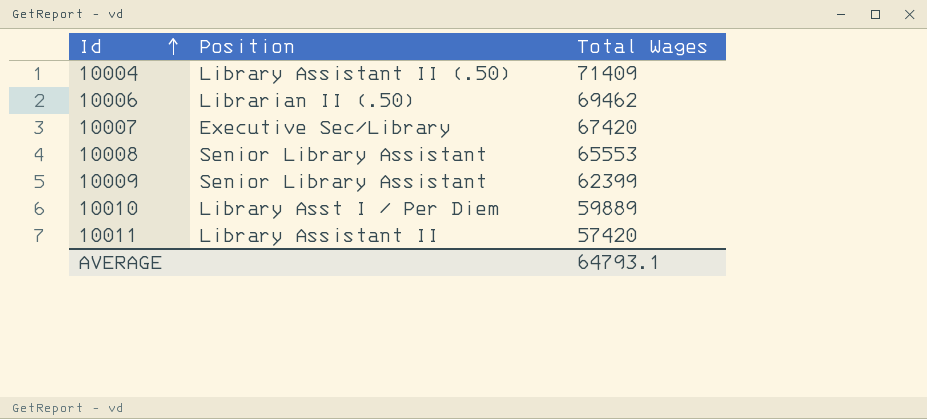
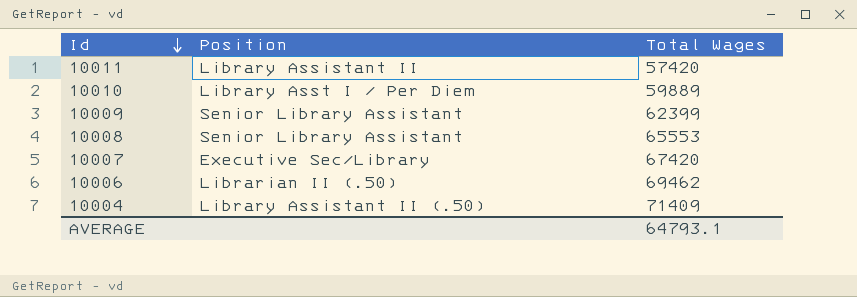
row order: Id ascending -> Id descending

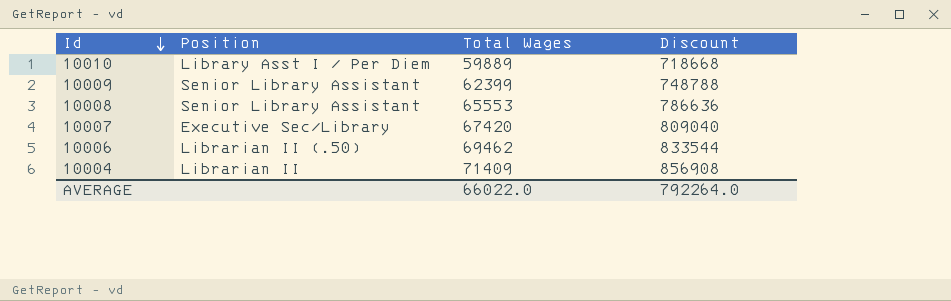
column Discount | formula: none -> [Total Wages] * 12
row 10011: Library Assistant II | 57420 -> none
10004 | Position: Library Assistant II (.50) -> Librarian II
AVERAGE | Total Wages: 64793.1 -> 66022.0

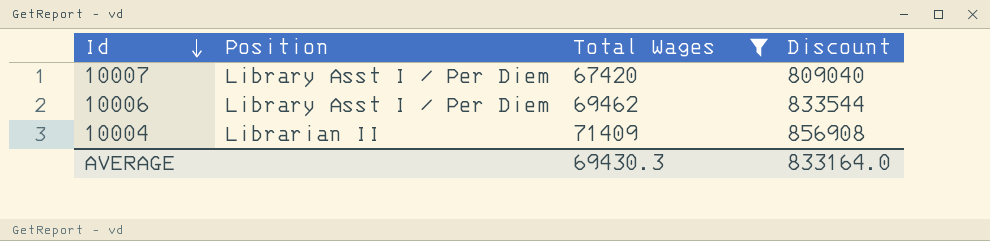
filter: none -> Total Wages >= 67420
10007 | Position: Executive Sec/Library -> Library Asst I / Per Diem
10006 | Position: Librarian II (.50) -> Library Asst I / Per Diem
AVERAGE | Total Wages: 66022.0 -> 69430.3
AVERAGE | Discount: 792264.0 -> 833164.0

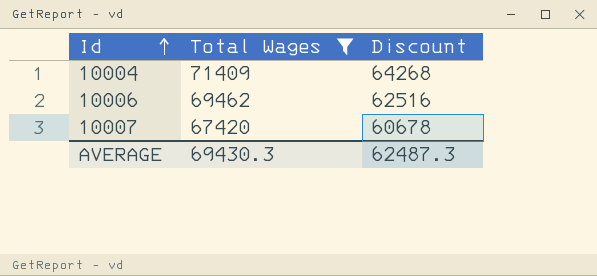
row order: Id descending -> Id ascending
column Position | position: 2 -> none
column Discount | formula: [Total Wages] * 12 -> [Total Wages] * 0.9
AVERAGE | Discount: 833164.0 -> 62487.3

